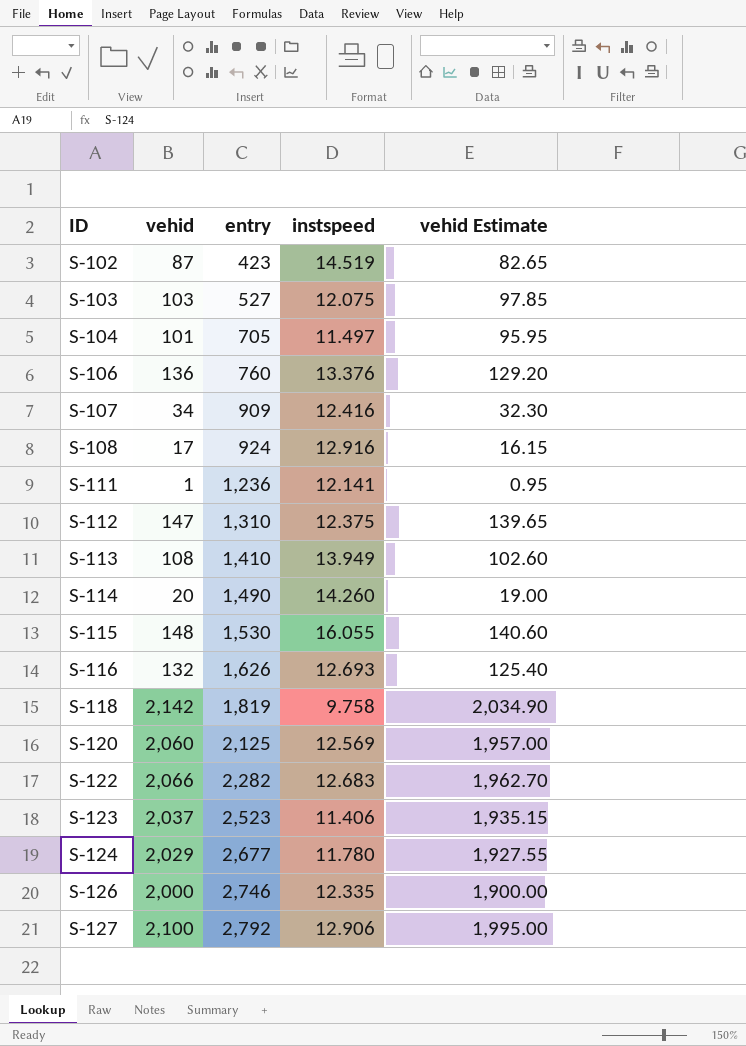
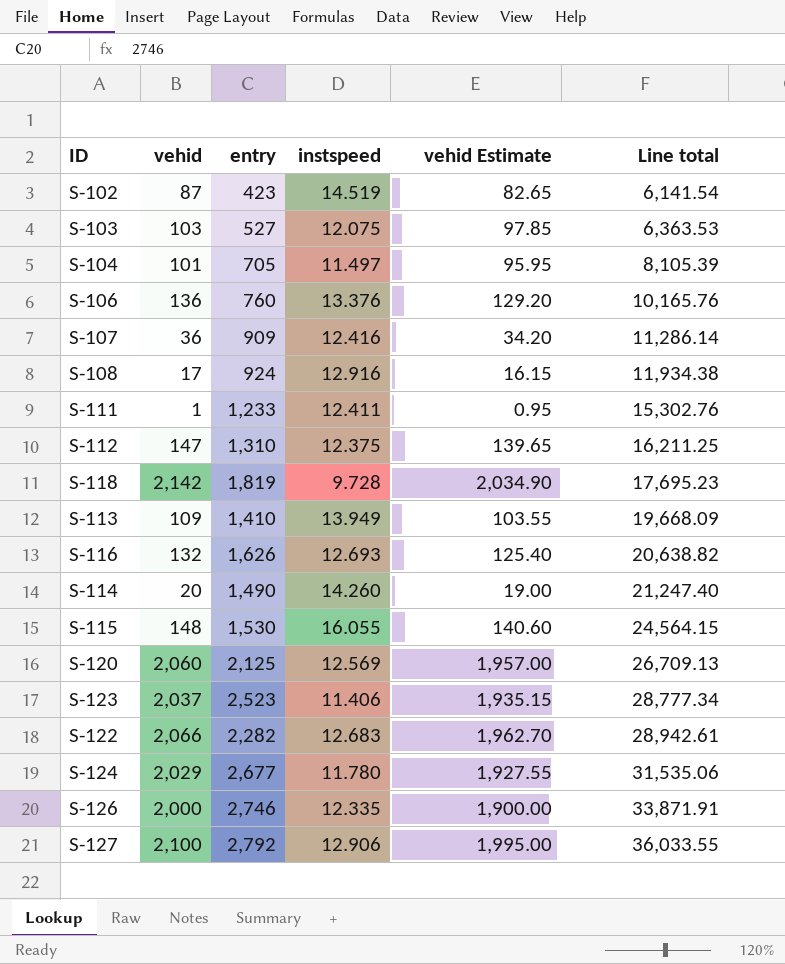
row order: ID ascending -> Line total ascending
column Line total | formula: none -> [entry] * [instspeed]
S-107 | vehid: 34 -> 36
S-107 | vehid Estimate: 32.30 -> 34.20
S-111 | entry: 1,236 -> 1,233
S-111 | instspeed: 12.141 -> 12.411
S-118 | instspeed: 9.758 -> 9.728
S-113 | vehid: 108 -> 109
S-113 | vehid Estimate: 102.60 -> 103.55

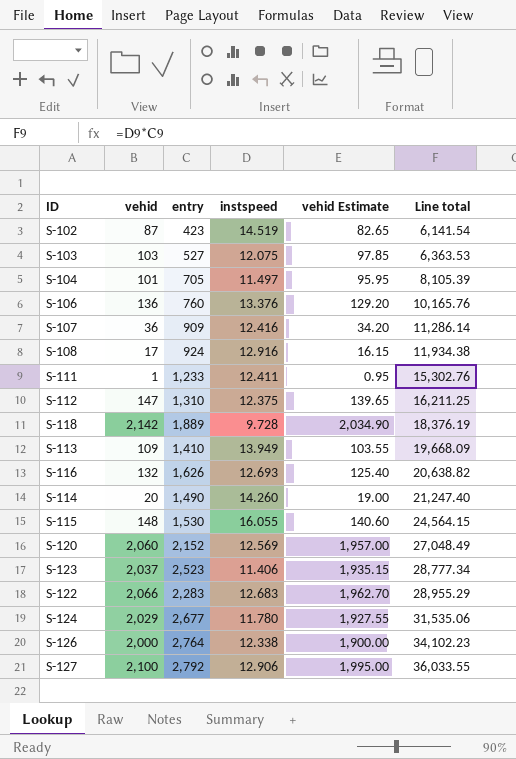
S-118 | entry: 1,819 -> 1,889
S-118 | Line total: 17,695.23 -> 18,376.19
S-120 | entry: 2,125 -> 2,152
S-120 | Line total: 26,709.13 -> 27,048.49
S-122 | entry: 2,282 -> 2,283
S-122 | Line total: 28,942.61 -> 28,955.29
S-126 | entry: 2,746 -> 2,764
S-126 | instspeed: 12.335 -> 12.338
S-126 | Line total: 33,871.91 -> 34,102.23

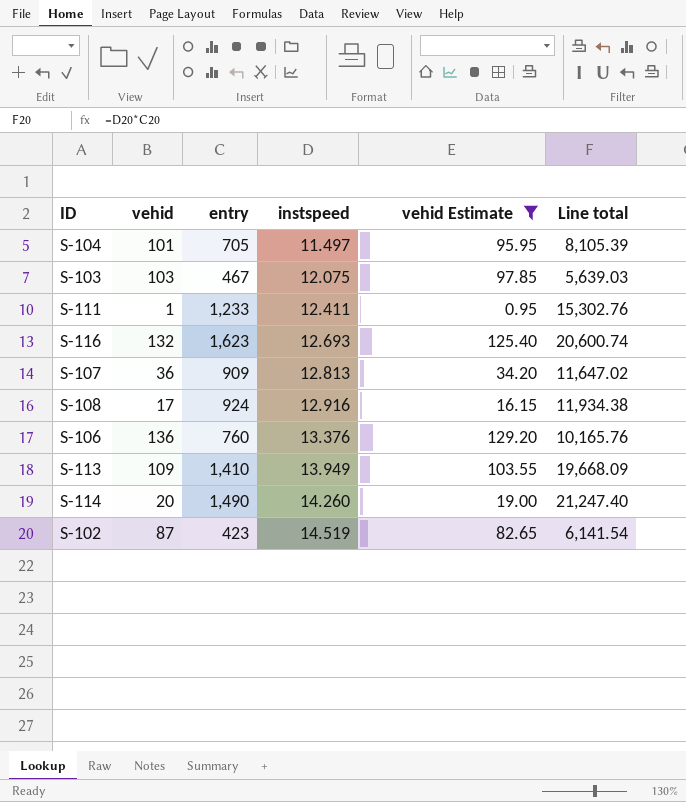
filter: none -> vehid Estimate <= 129.20
row order: Line total ascending -> instspeed ascending
S-103 | entry: 527 -> 467
S-103 | Line total: 6,363.53 -> 5,639.03
S-116 | entry: 1,626 -> 1,623
S-116 | Line total: 20,638.82 -> 20,600.74
S-107 | instspeed: 12.416 -> 12.813
S-107 | Line total: 11,286.14 -> 11,647.02

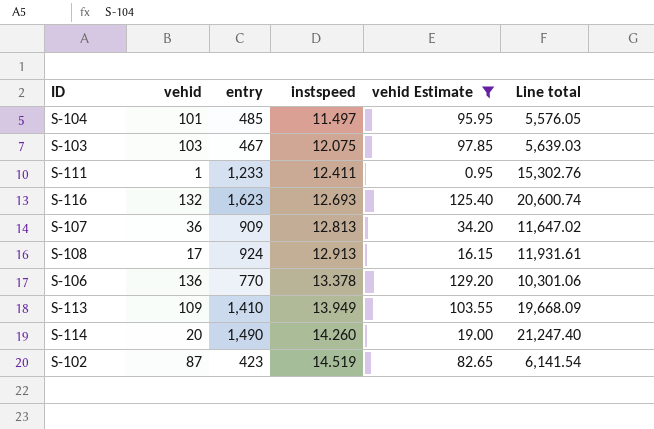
S-104 | entry: 705 -> 485
S-104 | Line total: 8,105.39 -> 5,576.05
S-108 | instspeed: 12.916 -> 12.913
S-108 | Line total: 11,934.38 -> 11,931.61
S-106 | entry: 760 -> 770
S-106 | instspeed: 13.376 -> 13.378
S-106 | Line total: 10,165.76 -> 10,301.06

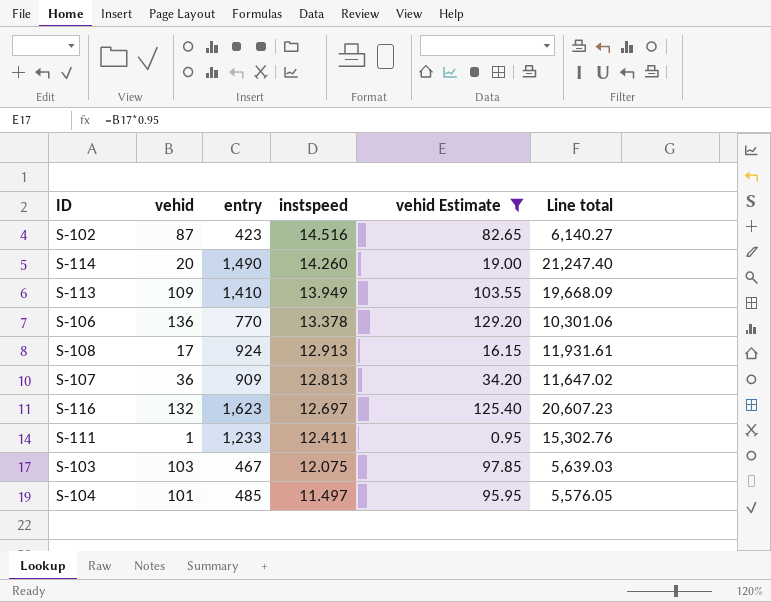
row order: instspeed ascending -> instspeed descending
S-102 | instspeed: 14.519 -> 14.516
S-102 | Line total: 6,141.54 -> 6,140.27
S-116 | instspeed: 12.693 -> 12.697
S-116 | Line total: 20,600.74 -> 20,607.23

